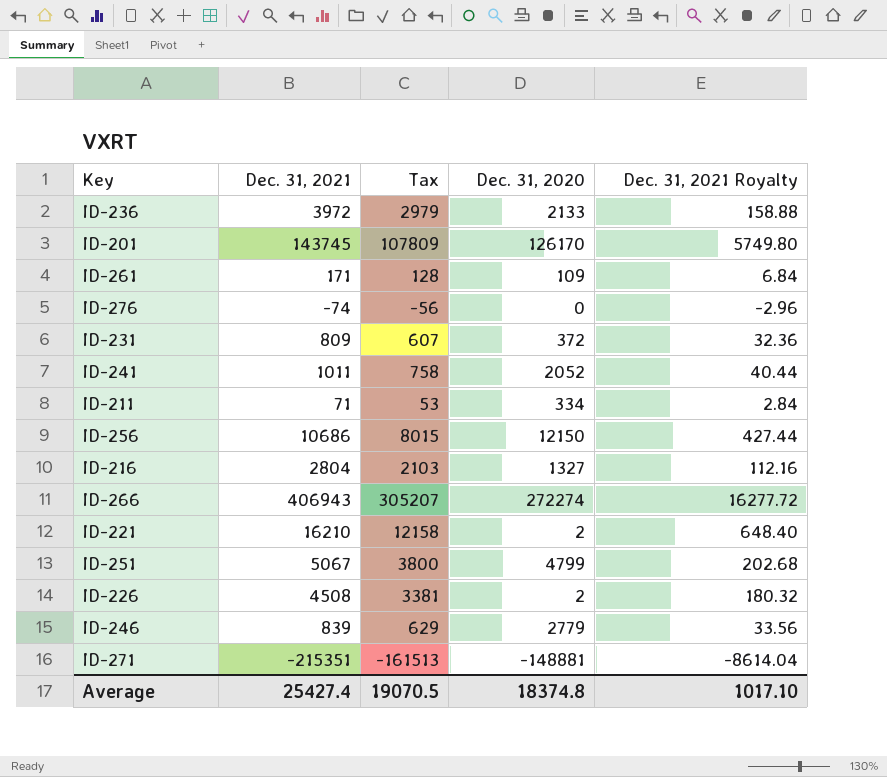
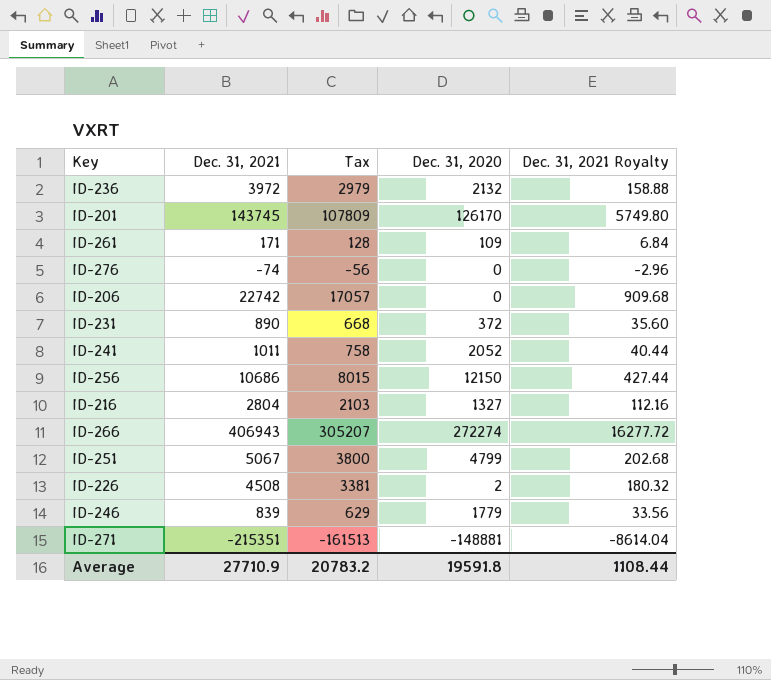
row ID-211: 71 | 53 | 334 | 2.84 -> none
row ID-221: 16210 | 12158 | 2 | 648.40 -> none
ID-236 | Dec. 31, 2020: 2133 -> 2132
row ID-206: none -> 22742 | 17057 | 0 | 909.68
ID-231 | Dec. 31, 2021: 809 -> 890
ID-231 | Tax: 607 -> 668
ID-231 | Dec. 31, 2021 Royalty: 32.36 -> 35.60
ID-246 | Dec. 31, 2020: 2779 -> 1779
Average | Dec. 31, 2021: 25427.4 -> 27710.9
Average | Tax: 19070.5 -> 20783.2
Average | Dec. 31, 2020: 18374.8 -> 19591.8
Average | Dec. 31, 2021 Royalty: 1017.10 -> 1108.44

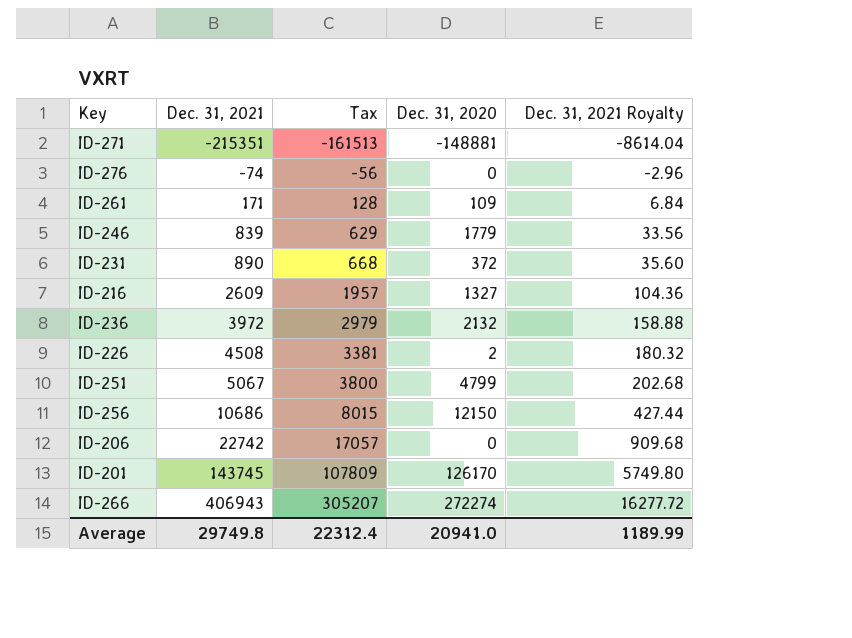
row order: none -> Dec. 31, 2021 ascending
row ID-241: 1011 | 758 | 2052 | 40.44 -> none
ID-216 | Dec. 31, 2021: 2804 -> 2609
ID-216 | Tax: 2103 -> 1957
ID-216 | Dec. 31, 2021 Royalty: 112.16 -> 104.36
Average | Dec. 31, 2021: 27710.9 -> 29749.8
Average | Tax: 20783.2 -> 22312.4
Average | Dec. 31, 2020: 19591.8 -> 20941.0
Average | Dec. 31, 2021 Royalty: 1108.44 -> 1189.99

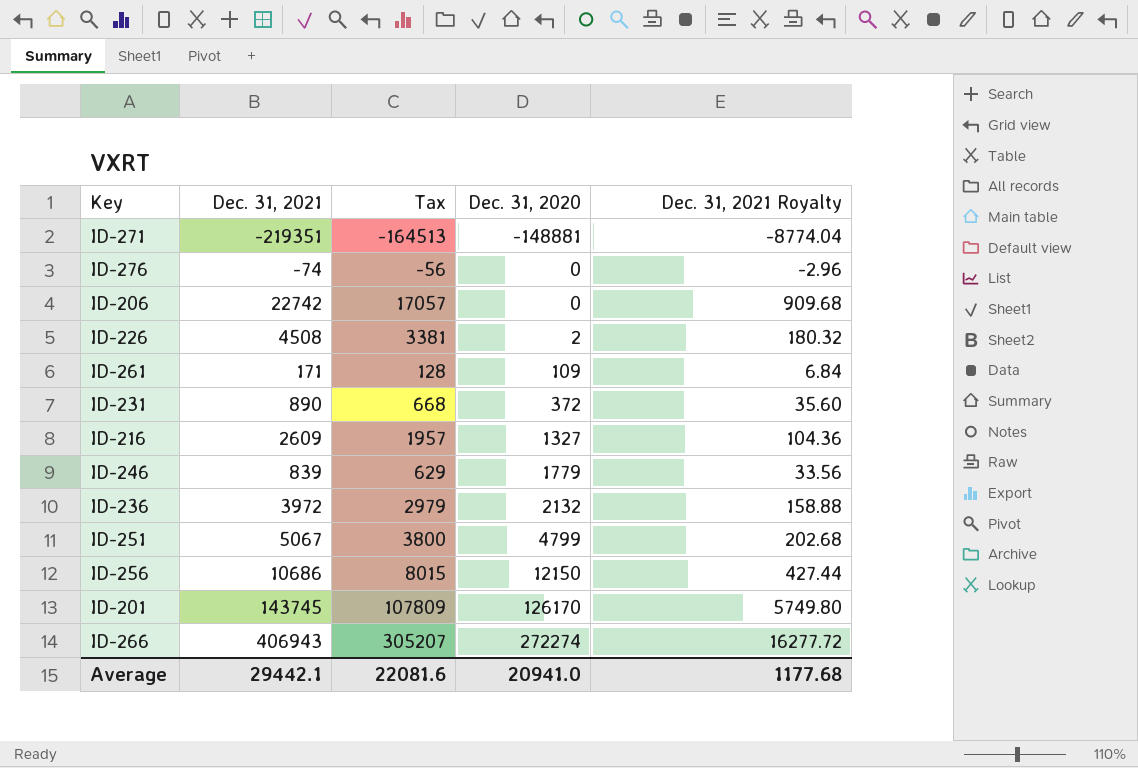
row order: Dec. 31, 2021 ascending -> Dec. 31, 2020 ascending
ID-271 | Dec. 31, 2021: -215351 -> -219351
ID-271 | Tax: -161513 -> -164513
ID-271 | Dec. 31, 2021 Royalty: -8614.04 -> -8774.04
Average | Dec. 31, 2021: 29749.8 -> 29442.1
Average | Tax: 22312.4 -> 22081.6
Average | Dec. 31, 2021 Royalty: 1189.99 -> 1177.68

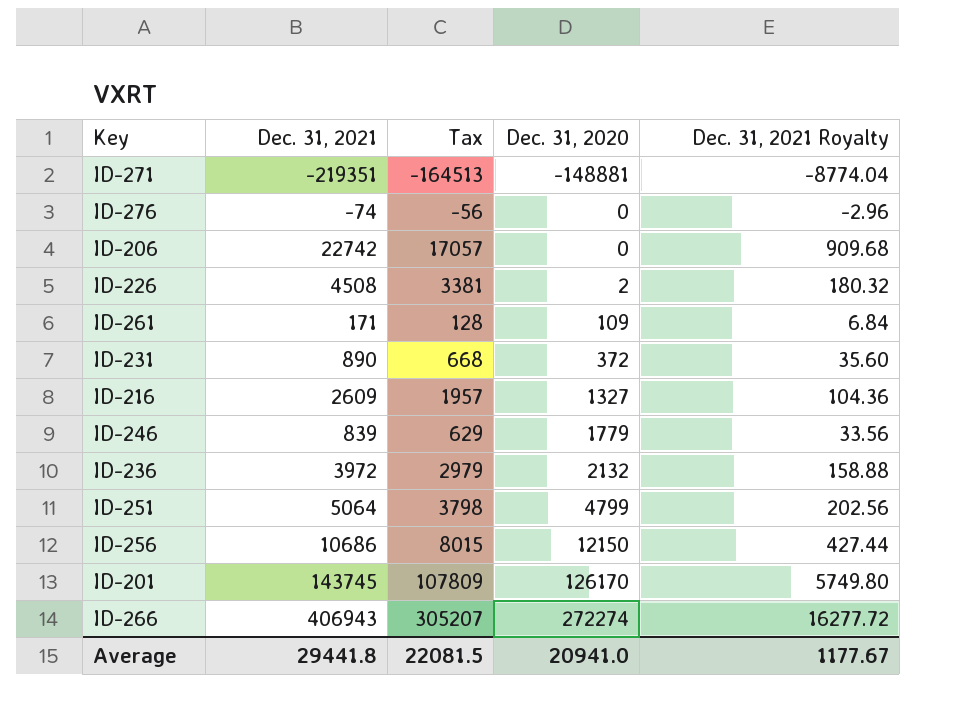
ID-251 | Dec. 31, 2021: 5067 -> 5064
ID-251 | Tax: 3800 -> 3798
ID-251 | Dec. 31, 2021 Royalty: 202.68 -> 202.56
Average | Dec. 31, 2021: 29442.1 -> 29441.8
Average | Tax: 22081.6 -> 22081.5
Average | Dec. 31, 2021 Royalty: 1177.68 -> 1177.67

